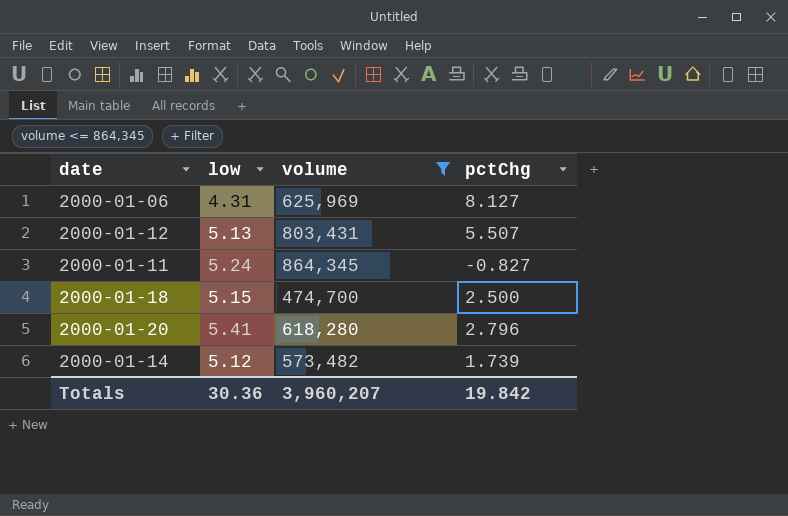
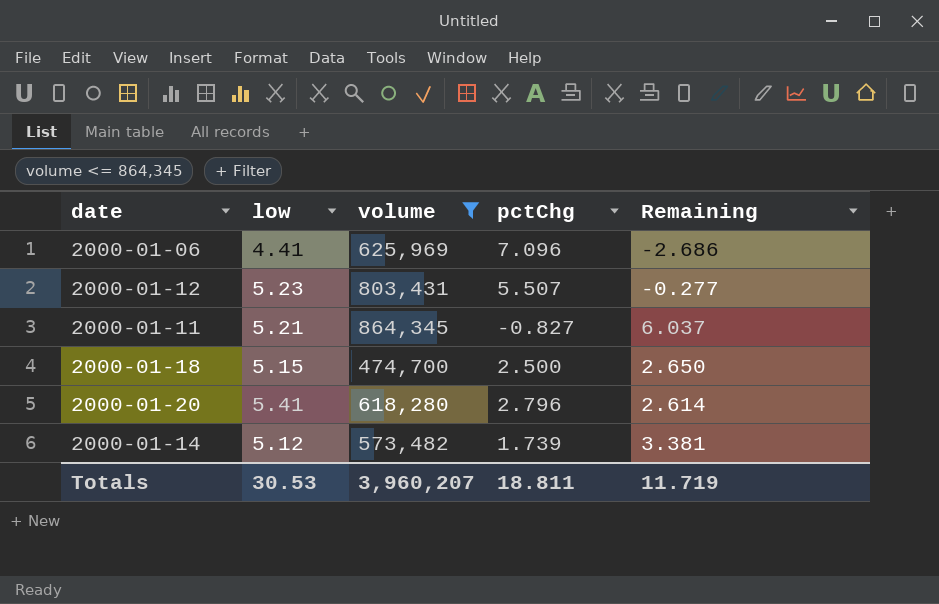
column Remaining | formula: none -> [low] - [pctChg]
2000-01-06 | low: 4.31 -> 4.41
2000-01-06 | pctChg: 8.127 -> 7.096
2000-01-12 | low: 5.13 -> 5.23
2000-01-11 | low: 5.24 -> 5.21
Totals | low: 30.36 -> 30.53
Totals | pctChg: 19.842 -> 18.811

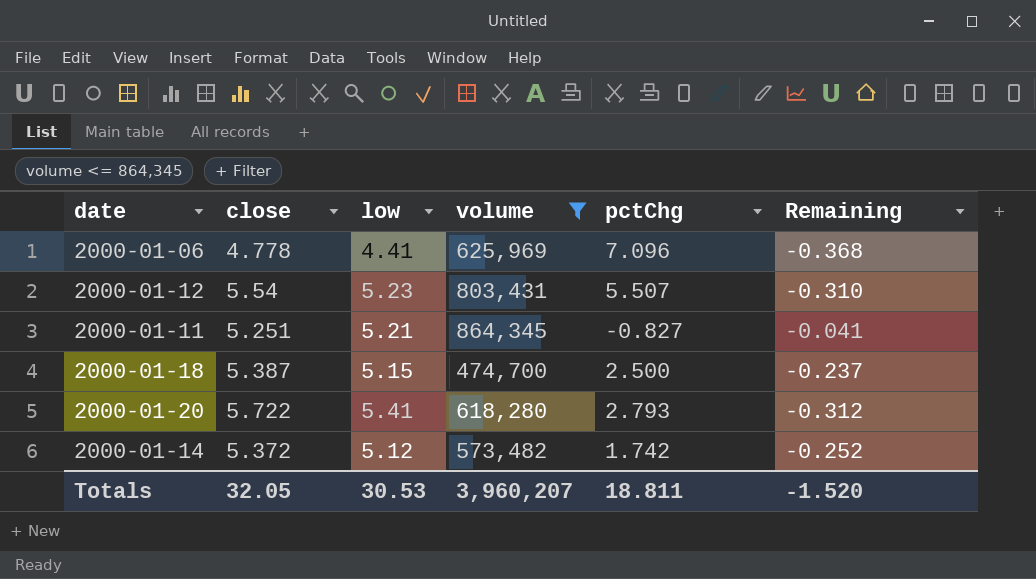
column close | position: none -> 2
column Remaining | formula: [low] - [pctChg] -> [low] - [close]
2000-01-20 | pctChg: 2.796 -> 2.793
2000-01-14 | pctChg: 1.739 -> 1.742
Totals | Remaining: 11.719 -> -1.520

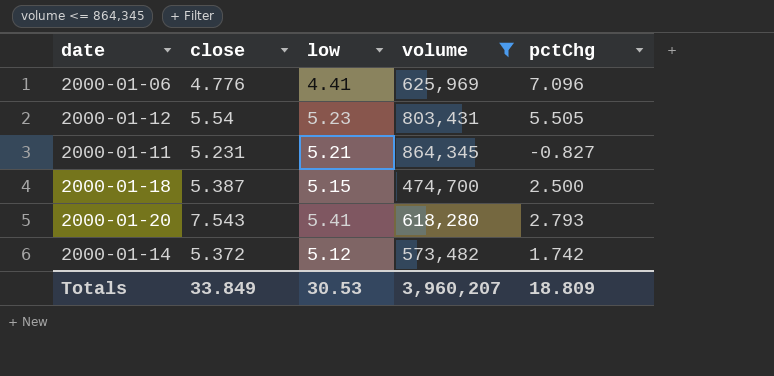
column Remaining | formula: [low] - [close] -> none
2000-01-06 | close: 4.778 -> 4.776
2000-01-12 | pctChg: 5.507 -> 5.505
2000-01-11 | close: 5.251 -> 5.231
2000-01-20 | close: 5.722 -> 7.543
Totals | close: 32.05 -> 33.849
Totals | pctChg: 18.811 -> 18.809

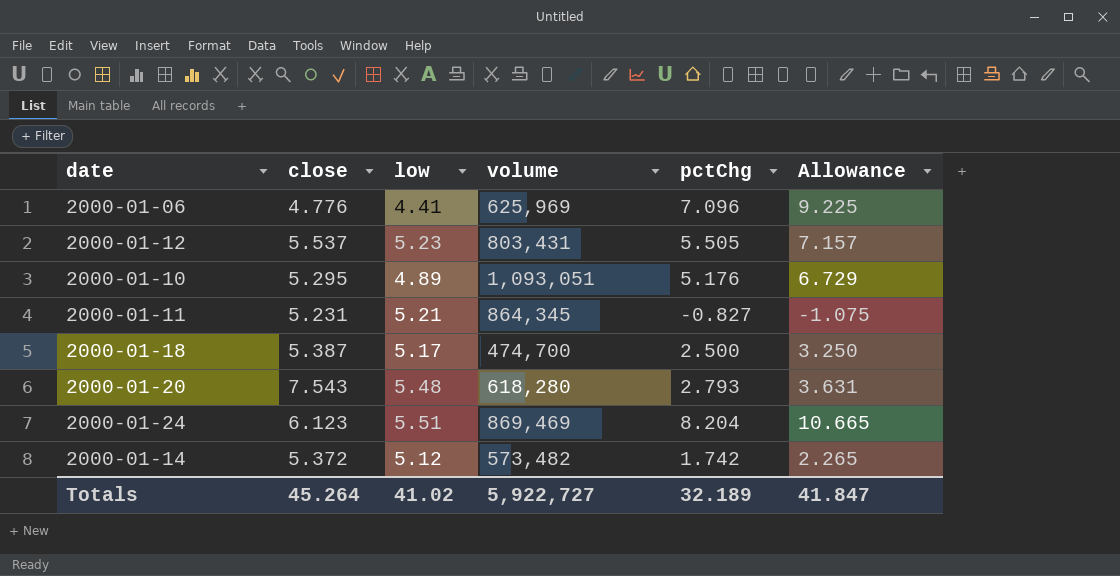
filter: volume <= 864,345 -> none
column Allowance | formula: none -> [pctChg] * 1.3
2000-01-12 | close: 5.54 -> 5.537
2000-01-18 | low: 5.15 -> 5.17
2000-01-20 | low: 5.41 -> 5.48
Totals | close: 33.849 -> 45.264
Totals | low: 30.53 -> 41.02
Totals | volume: 3,960,207 -> 5,922,727
Totals | pctChg: 18.809 -> 32.189

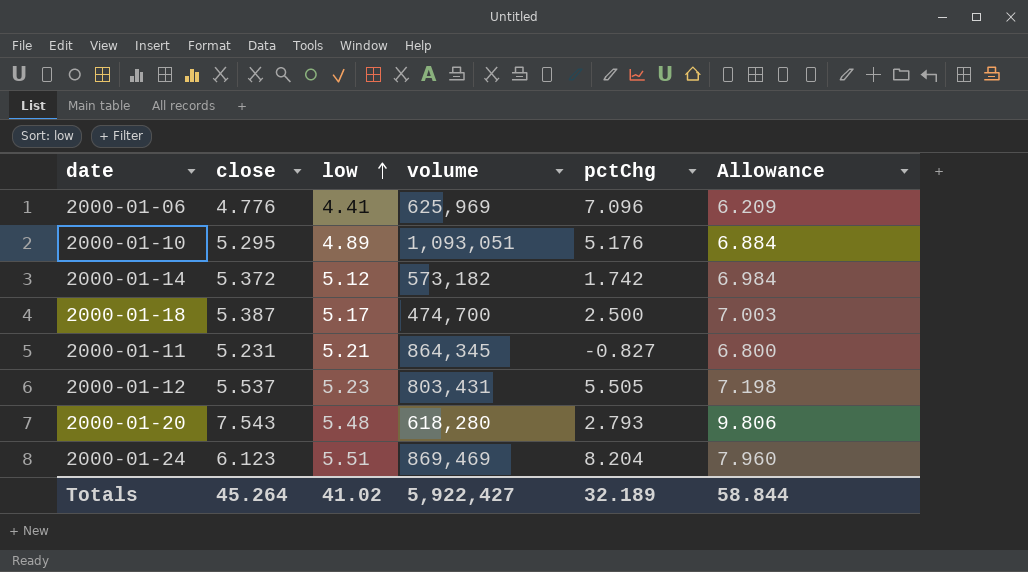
row order: none -> low ascending
column Allowance | formula: [pctChg] * 1.3 -> [close] * 1.3
2000-01-14 | volume: 573,482 -> 573,182
Totals | volume: 5,922,727 -> 5,922,427
Totals | Allowance: 41.847 -> 58.844

